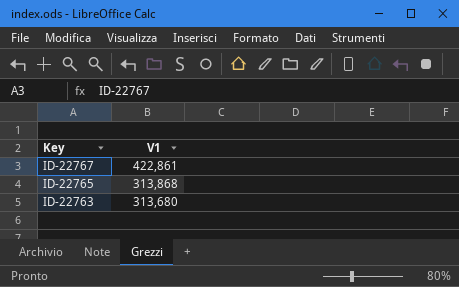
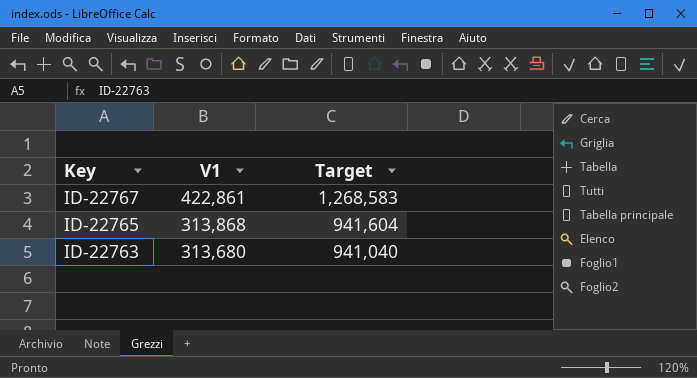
column Target | formula: none -> [V1] * 3

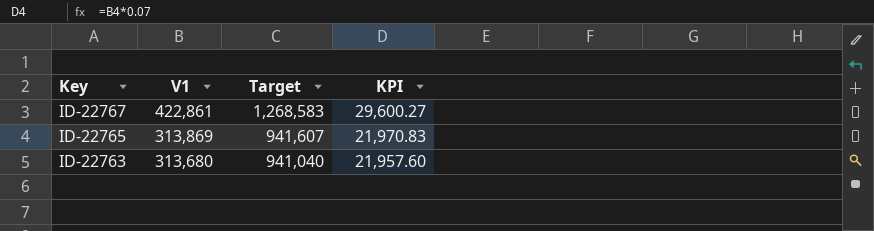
column KPI | formula: none -> [V1] * 0.07
ID-22765 | V1: 313,868 -> 313,869
ID-22765 | Target: 941,604 -> 941,607

